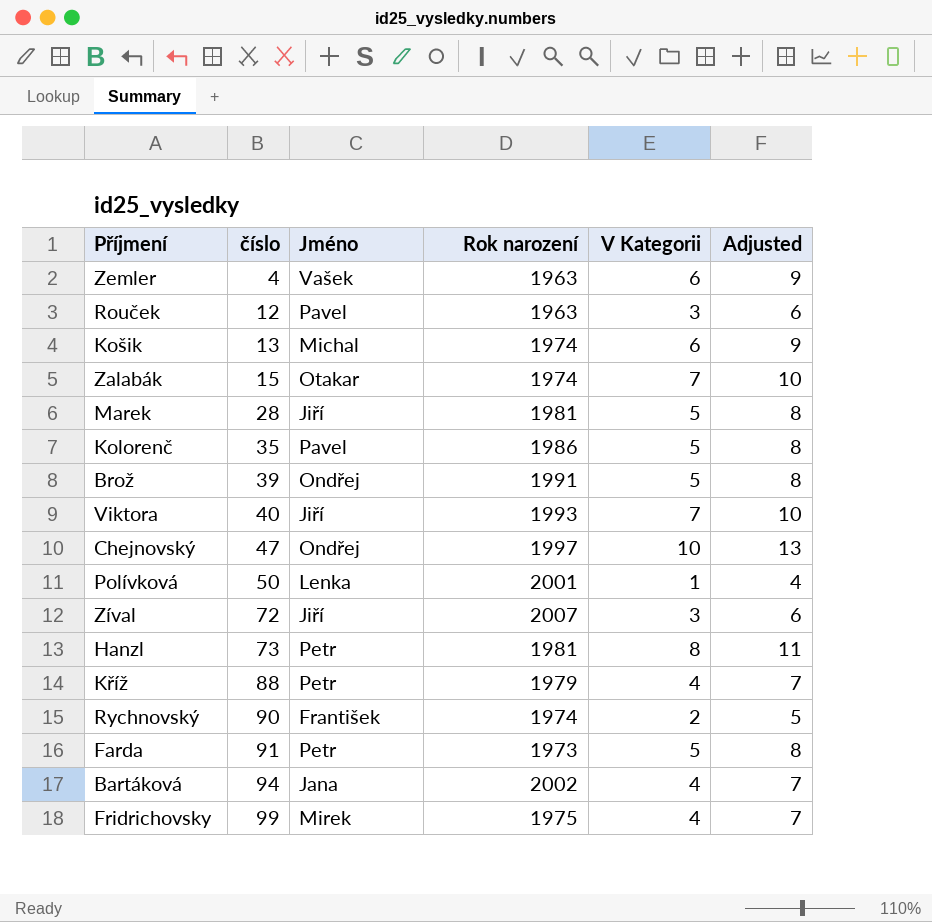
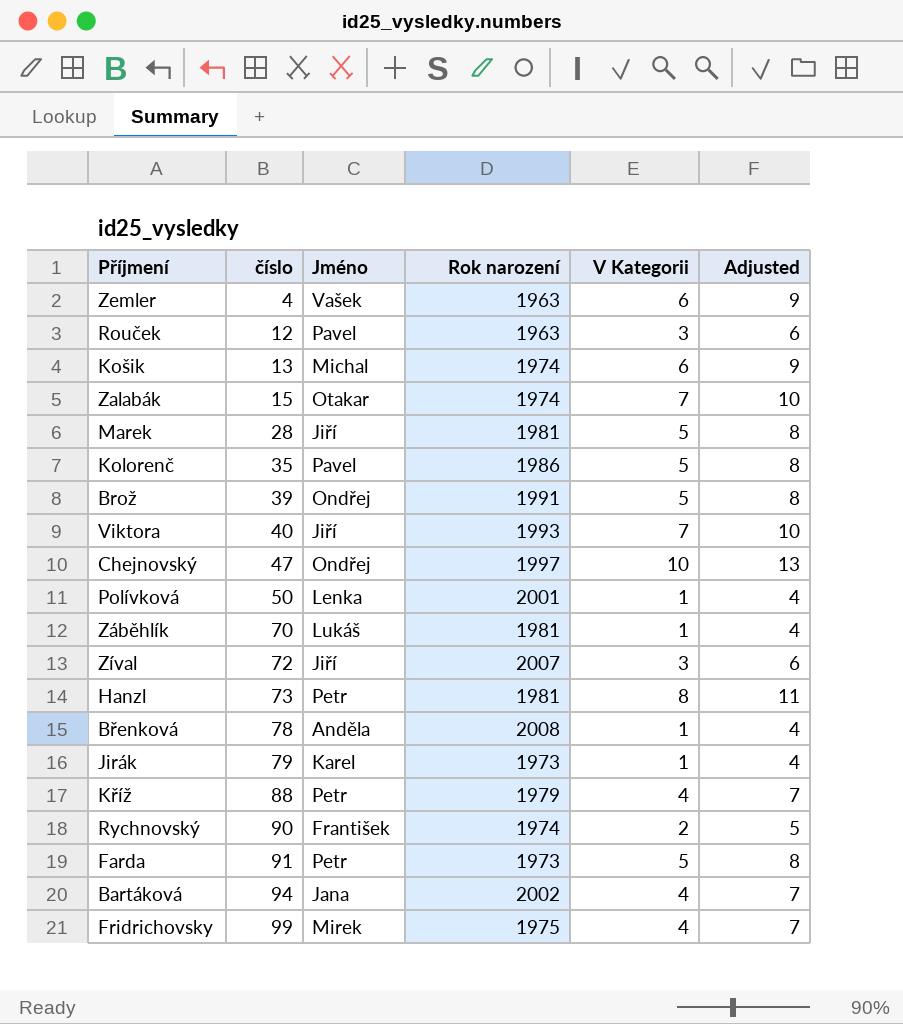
row Záběhlík: none -> 70 | Lukáš | 1981 | 1 | 4
row Břenková: none -> 78 | Anděla | 2008 | 1 | 4
row Jirák: none -> 79 | Karel | 1973 | 1 | 4

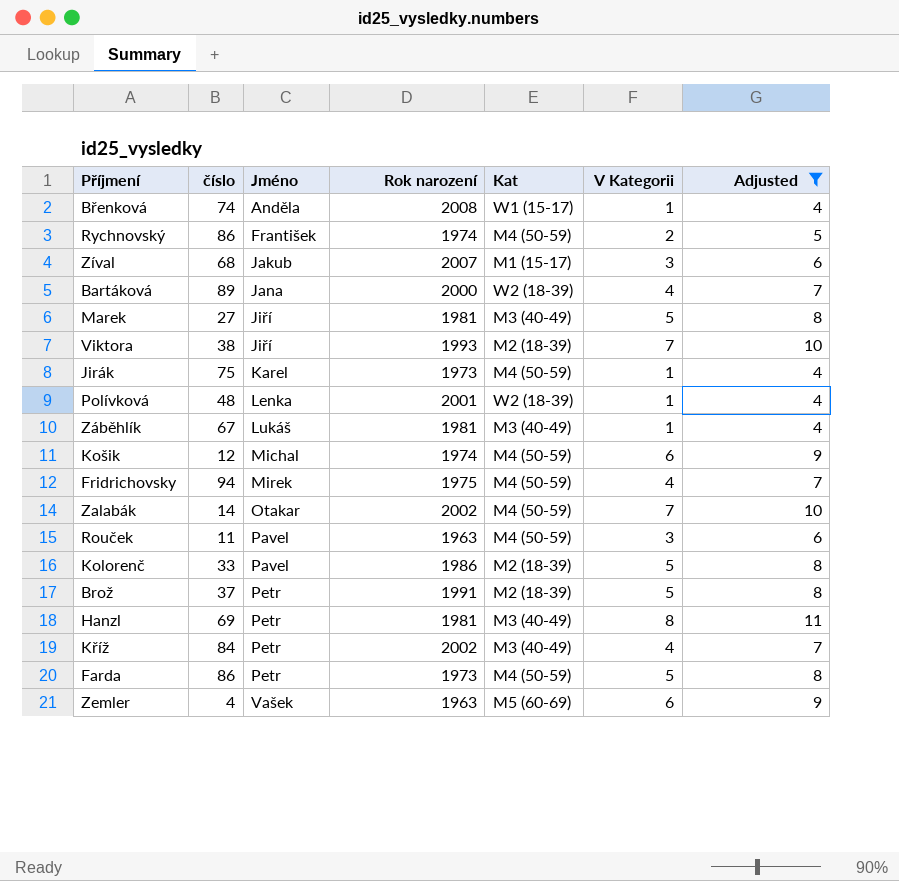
filter: none -> Adjusted != 13
row order: číslo ascending -> Jméno ascending
column Kat | position: none -> 5
Břenková | číslo: 78 -> 74
Rychnovský | číslo: 90 -> 86
Zíval | číslo: 72 -> 68
Zíval | Jméno: Jiří -> Jakub
Bartáková | číslo: 94 -> 89
Bartáková | Rok narození: 2002 -> 2000
Marek | číslo: 28 -> 27
Viktora | číslo: 40 -> 38
Jirák | číslo: 79 -> 75
Polívková | číslo: 50 -> 48
Záběhlík | číslo: 70 -> 67
Košik | číslo: 13 -> 12
Fridrichovsky | číslo: 99 -> 94
Zalabák | číslo: 15 -> 14
Zalabák | Rok narození: 1974 -> 2002
Rouček | číslo: 12 -> 11
Kolorenč | číslo: 35 -> 33
Brož | číslo: 39 -> 37
Brož | Jméno: Ondřej -> Petr
Hanzl | číslo: 73 -> 69
Kříž | číslo: 88 -> 84
Kříž | Rok narození: 1979 -> 2002
Farda | číslo: 91 -> 86

